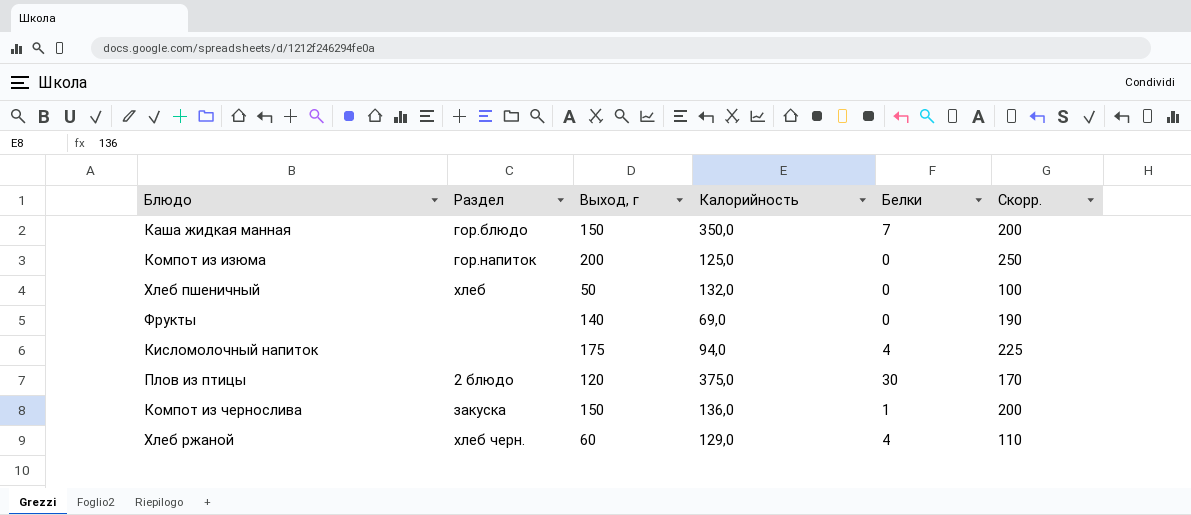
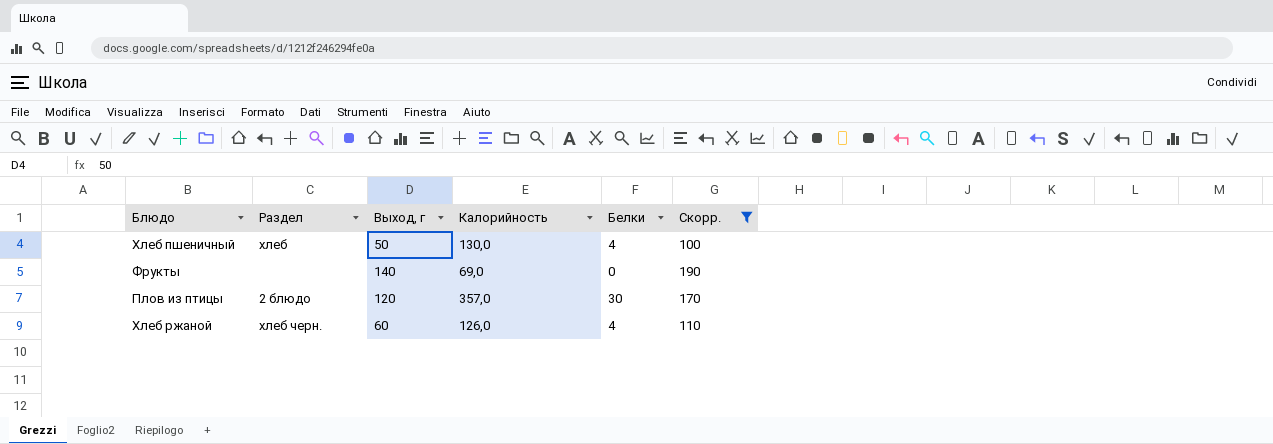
filter: none -> Скорр. <= 190
Хлеб пшеничный | Калорийность: 132,0 -> 130,0
Хлеб пшеничный | Белки: 0 -> 4
Плов из птицы | Калорийность: 375,0 -> 357,0
Хлеб ржаной | Калорийность: 129,0 -> 126,0

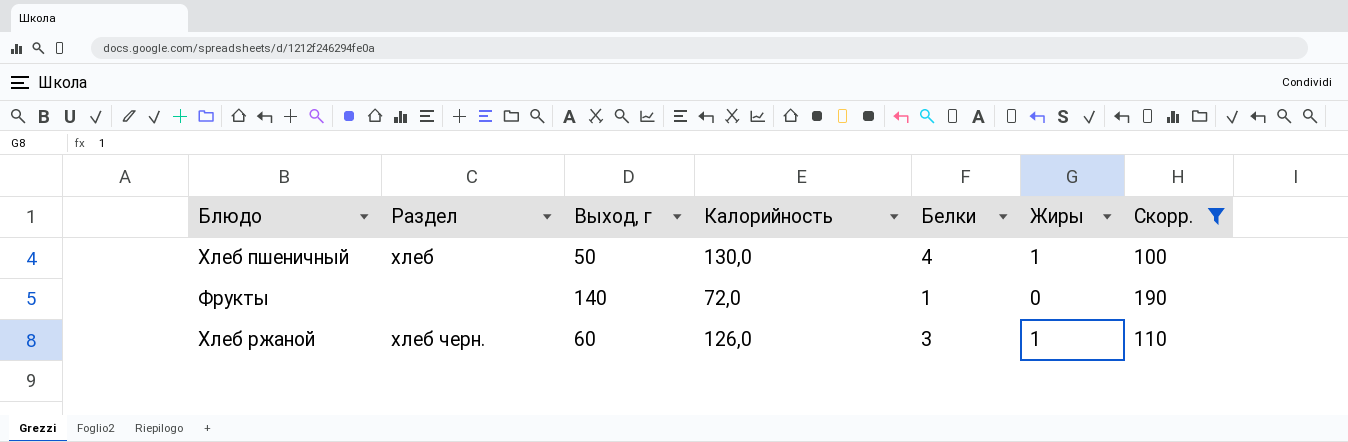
column Жиры | position: none -> 6
row Плов из птицы: 2 блюдо | 120 | 357,0 | 30 | 170 -> none
Фрукты | Калорийность: 69,0 -> 72,0
Фрукты | Белки: 0 -> 1
Хлеб ржаной | Белки: 4 -> 3

